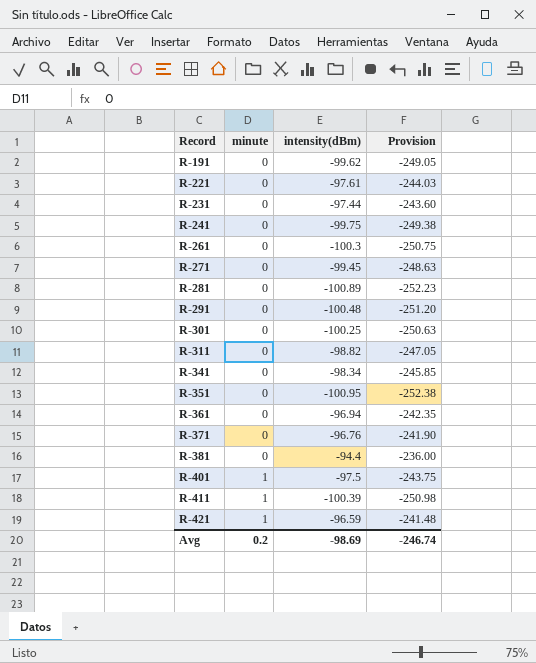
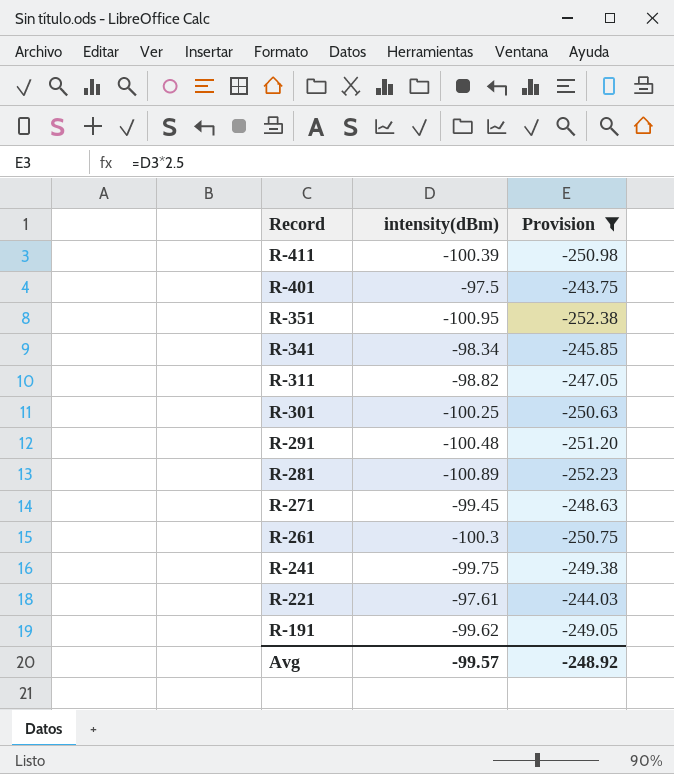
filter: none -> Provision <= -243.75
row order: Record ascending -> Record descending
column minute | position: 2 -> none
Avg | intensity(dBm): -98.69 -> -99.57
Avg | Provision: -246.74 -> -248.92

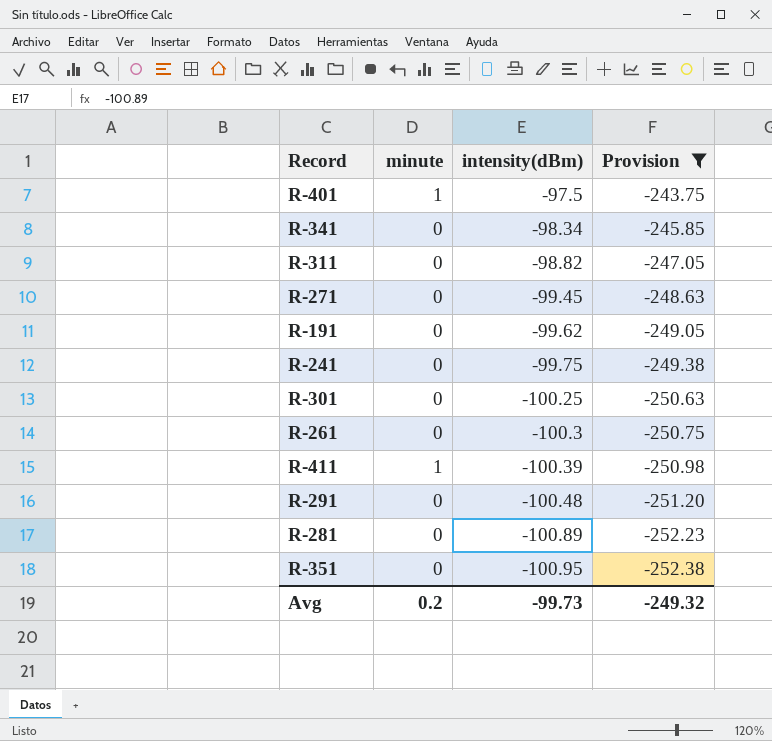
row order: Record descending -> intensity(dBm) descending
column minute | position: none -> 2
row R-221: -97.61 | -244.03 -> none
Avg | intensity(dBm): -99.57 -> -99.73
Avg | Provision: -248.92 -> -249.32

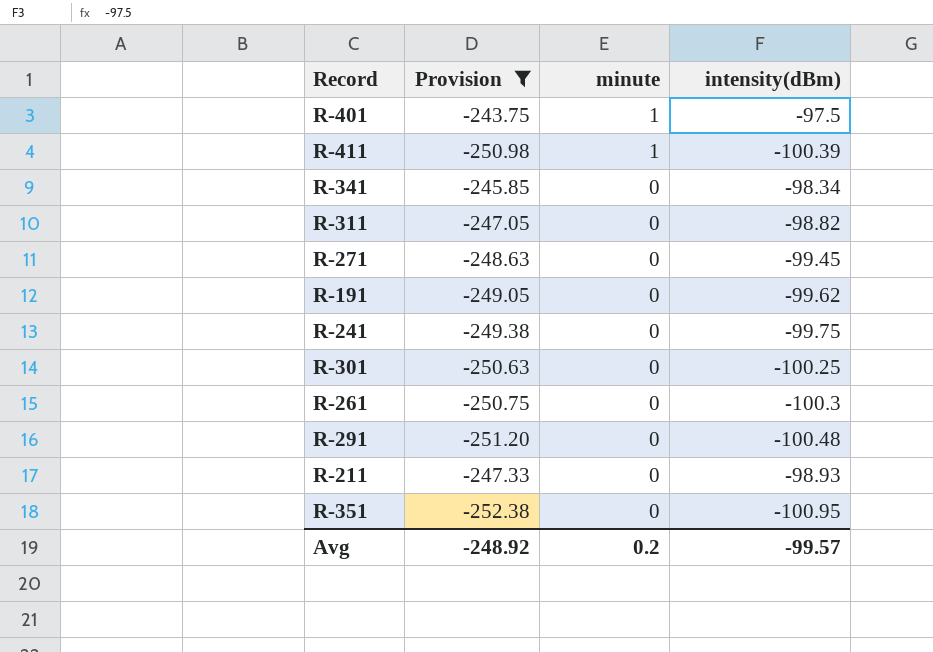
row order: intensity(dBm) descending -> minute descending
column Provision | position: 4 -> 2
row R-281: 0 | -100.89 | -252.23 -> none
row R-211: none -> -247.33 | 0 | -98.93
Avg | Provision: -249.32 -> -248.92
Avg | intensity(dBm): -99.73 -> -99.57

